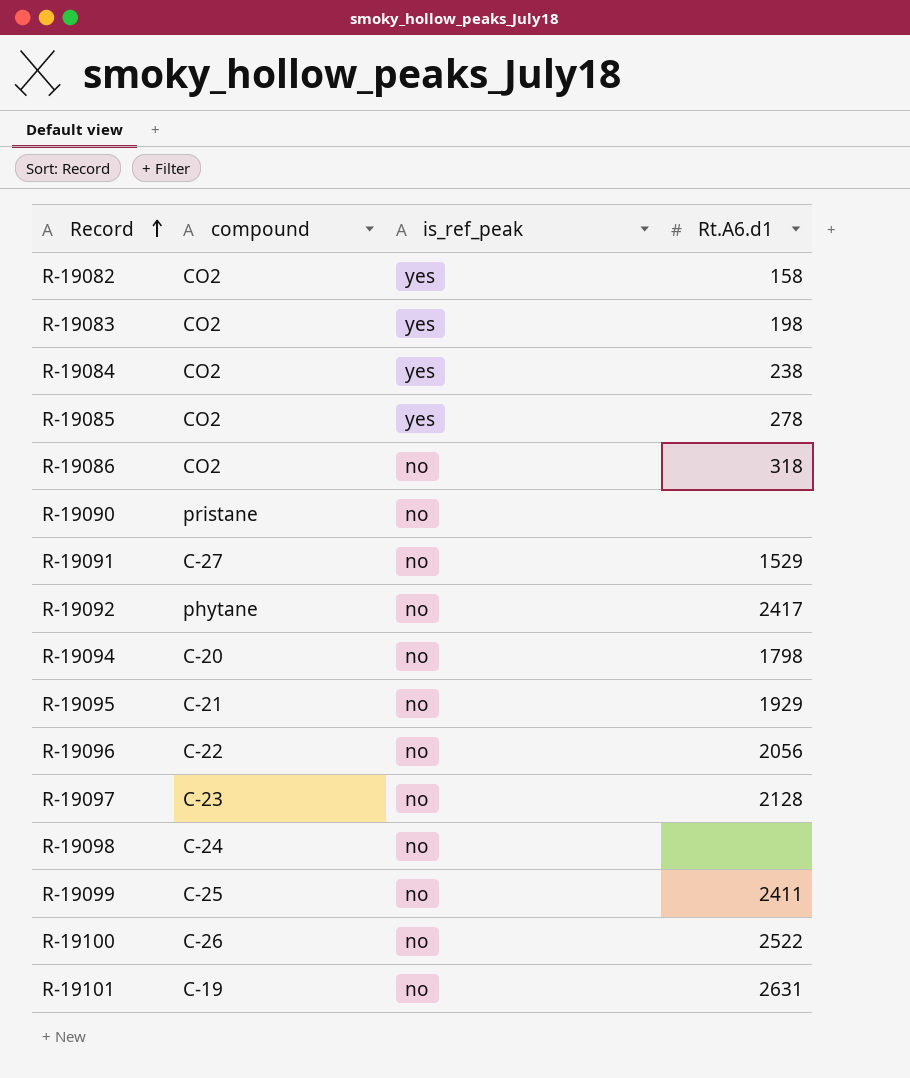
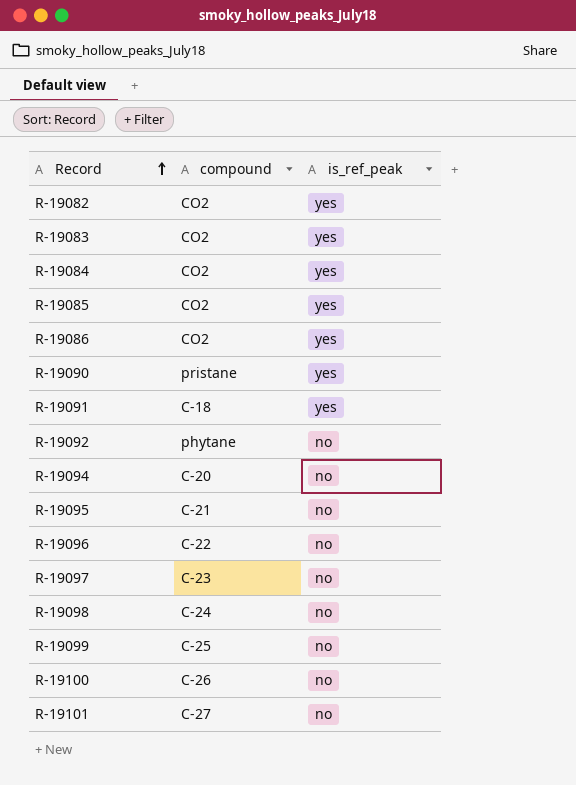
column Rt.A6.d1 | position: 4 -> none
R-19086 | is_ref_peak: no -> yes
R-19090 | is_ref_peak: no -> yes
R-19091 | compound: C-27 -> C-18
R-19091 | is_ref_peak: no -> yes
R-19101 | compound: C-19 -> C-27

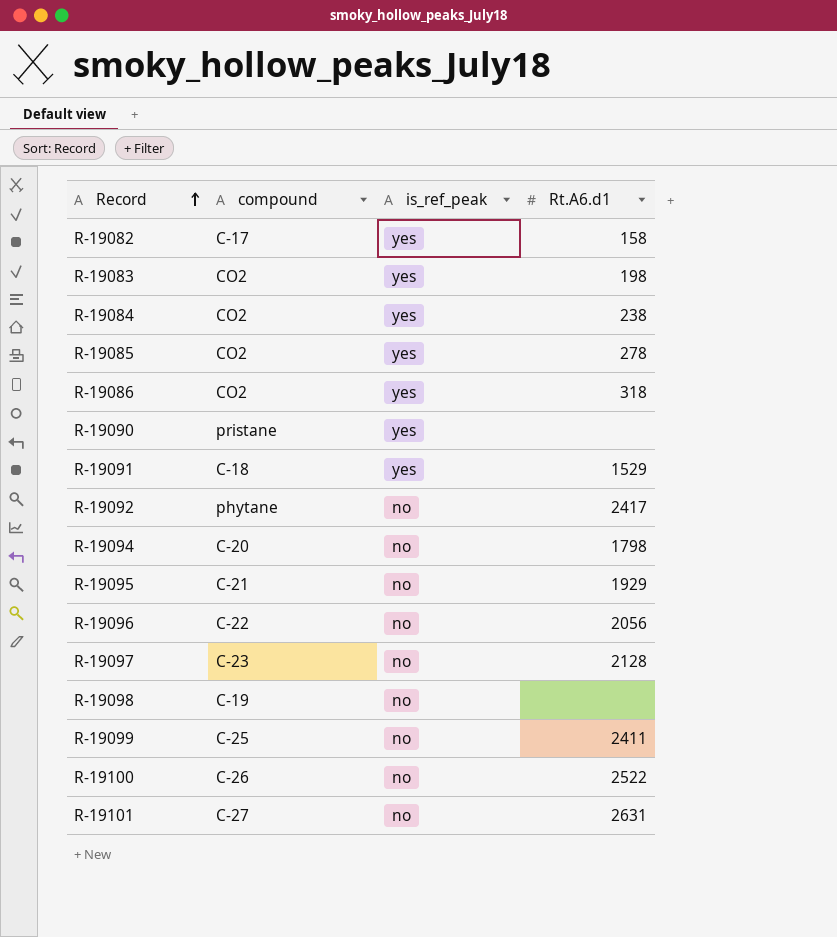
column Rt.A6.d1 | position: none -> 4
R-19082 | compound: CO2 -> C-17
R-19098 | compound: C-24 -> C-19

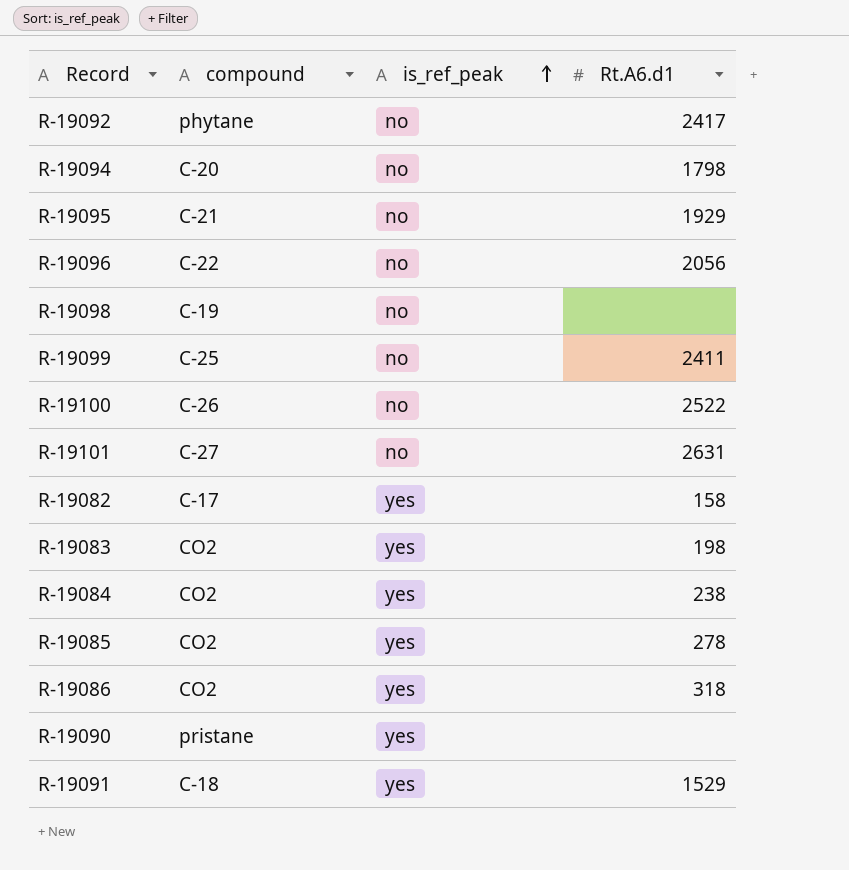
row order: Record ascending -> is_ref_peak ascending
row R-19097: C-23 | no | 2128 -> none

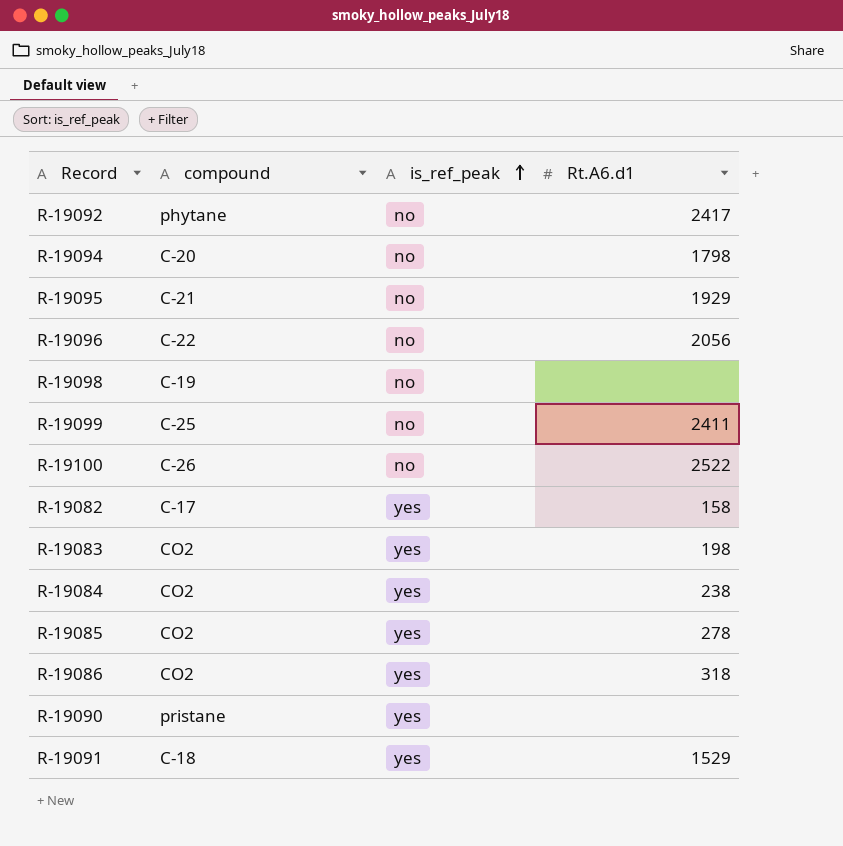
row R-19101: C-27 | no | 2631 -> none

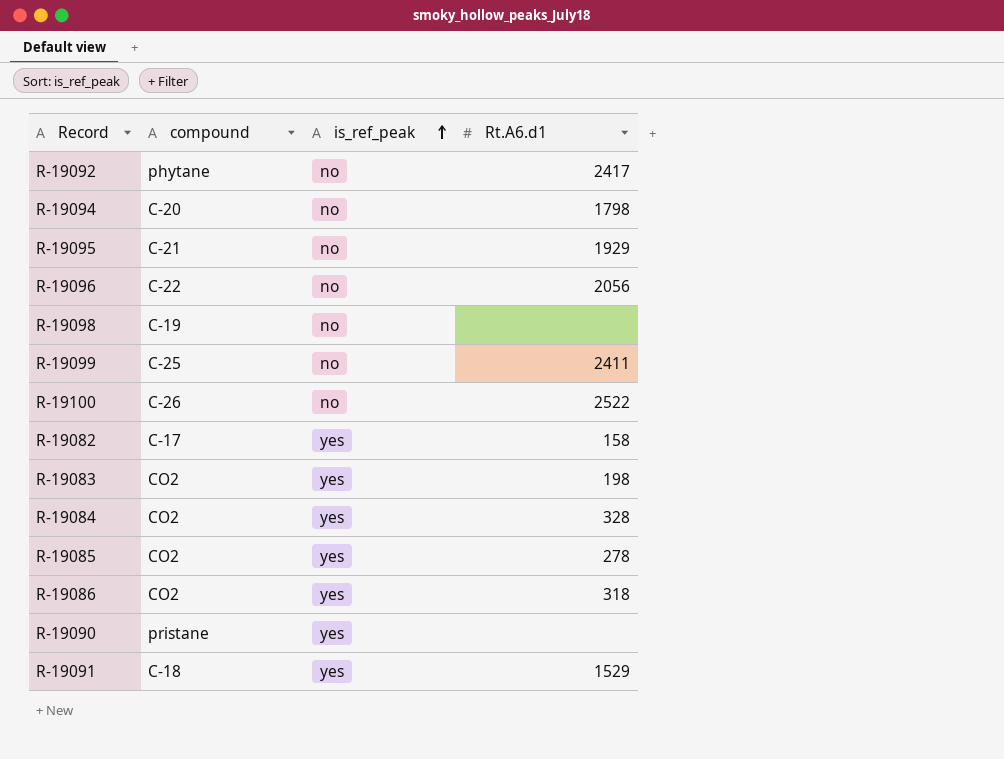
R-19084 | Rt.A6.d1: 238 -> 328

